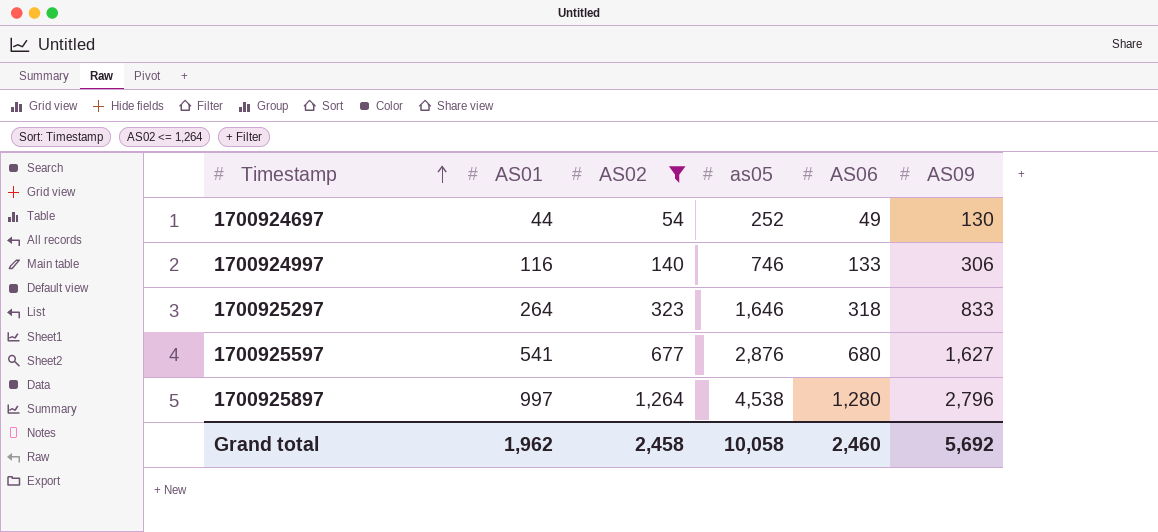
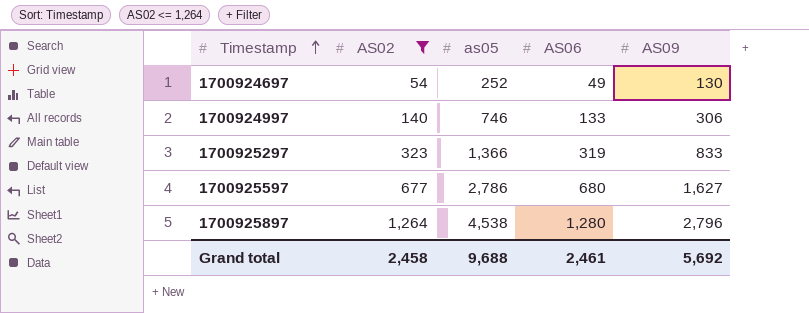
column AS01 | position: 2 -> none
1700925297 | as05: 1,646 -> 1,366
1700925297 | AS06: 318 -> 319
1700925597 | as05: 2,876 -> 2,786
Grand total | as05: 10,058 -> 9,688
Grand total | AS06: 2,460 -> 2,461

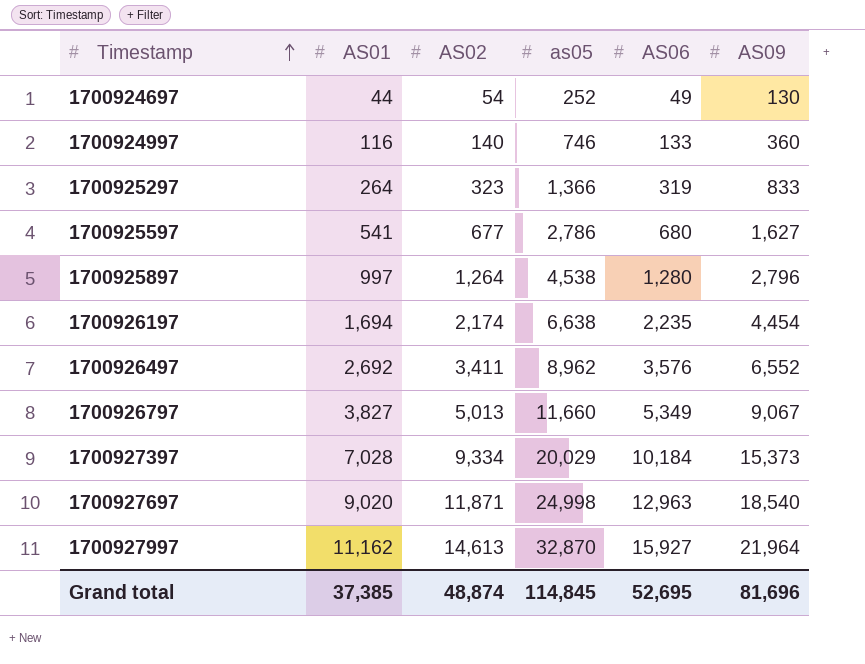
filter: AS02 <= 1,264 -> none
column AS01 | position: none -> 2
1700924997 | AS09: 306 -> 360
Grand total | AS02: 2,458 -> 48,874
Grand total | as05: 9,688 -> 114,845
Grand total | AS06: 2,461 -> 52,695
Grand total | AS09: 5,692 -> 81,696

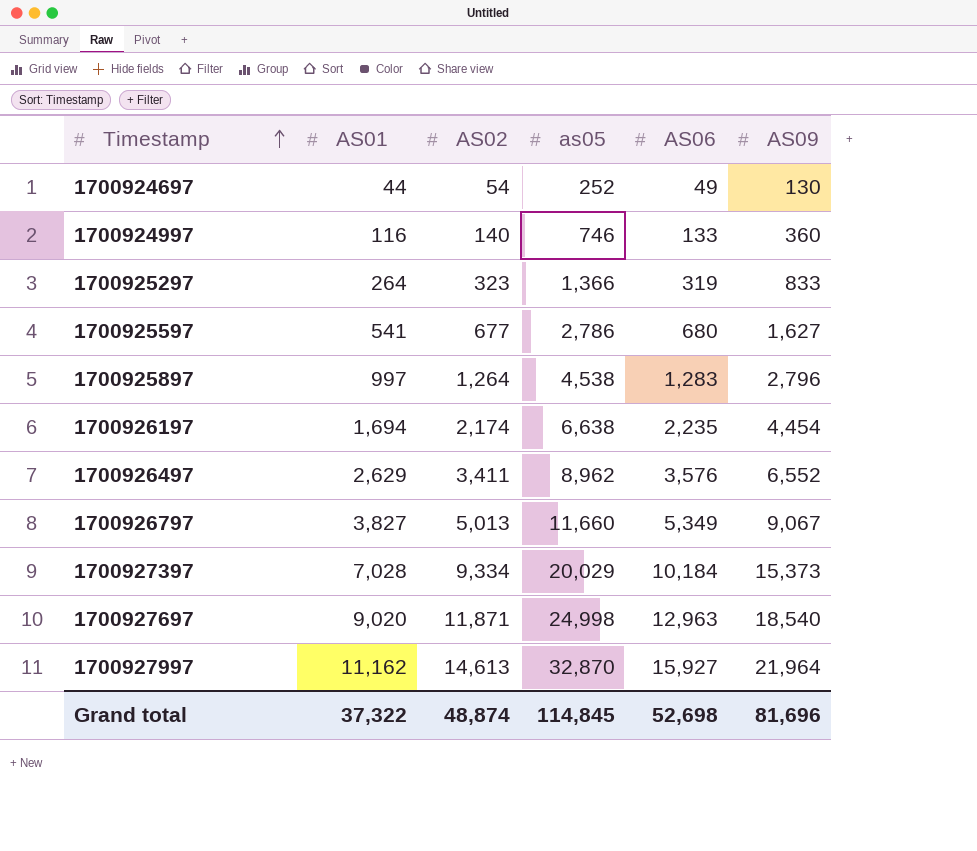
1700925897 | AS06: 1,280 -> 1,283
1700926497 | AS01: 2,692 -> 2,629
Grand total | AS01: 37,385 -> 37,322
Grand total | AS06: 52,695 -> 52,698

